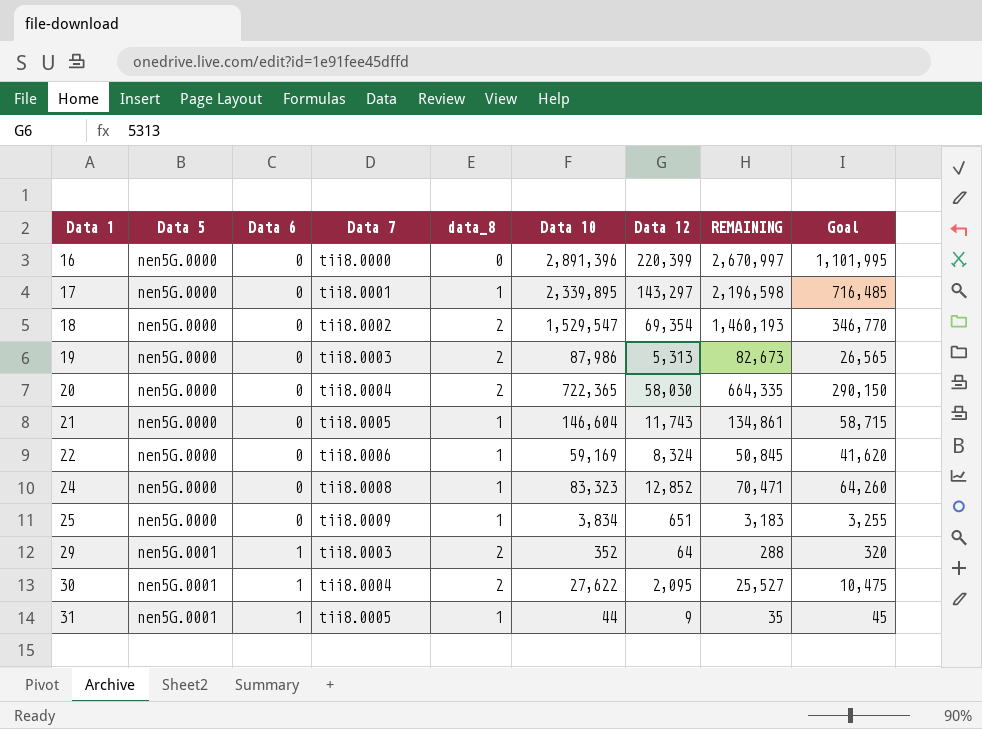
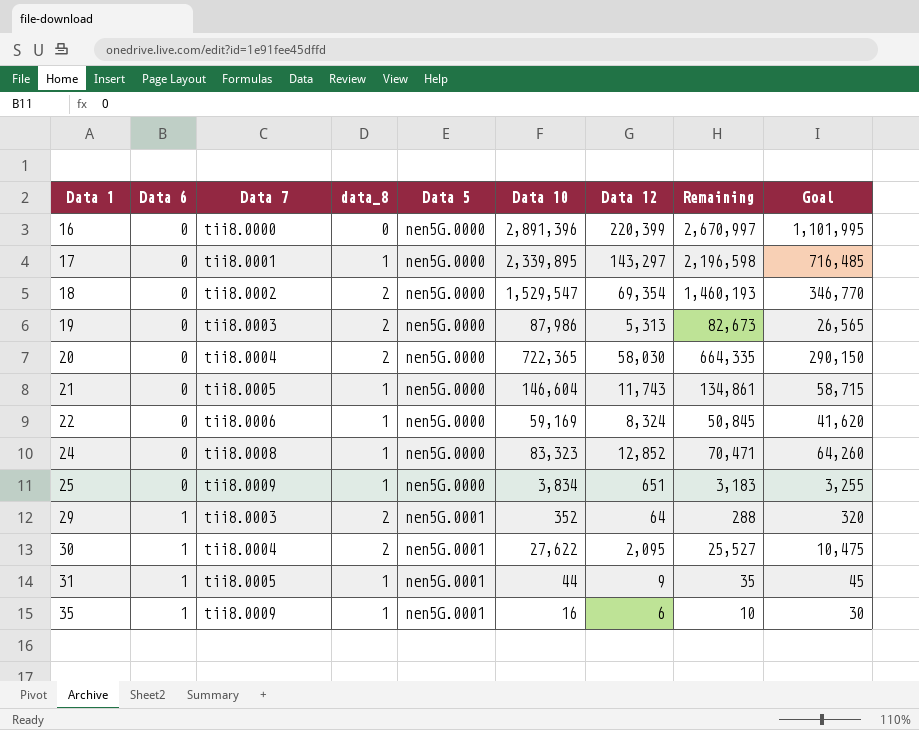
column Data 5 | position: 2 -> 5
column name: REMAINING -> Remaining
row 35: none -> 1 | tii8.0009 | 1 | nen5G.0001 | 16 | 6 | 10 | 30

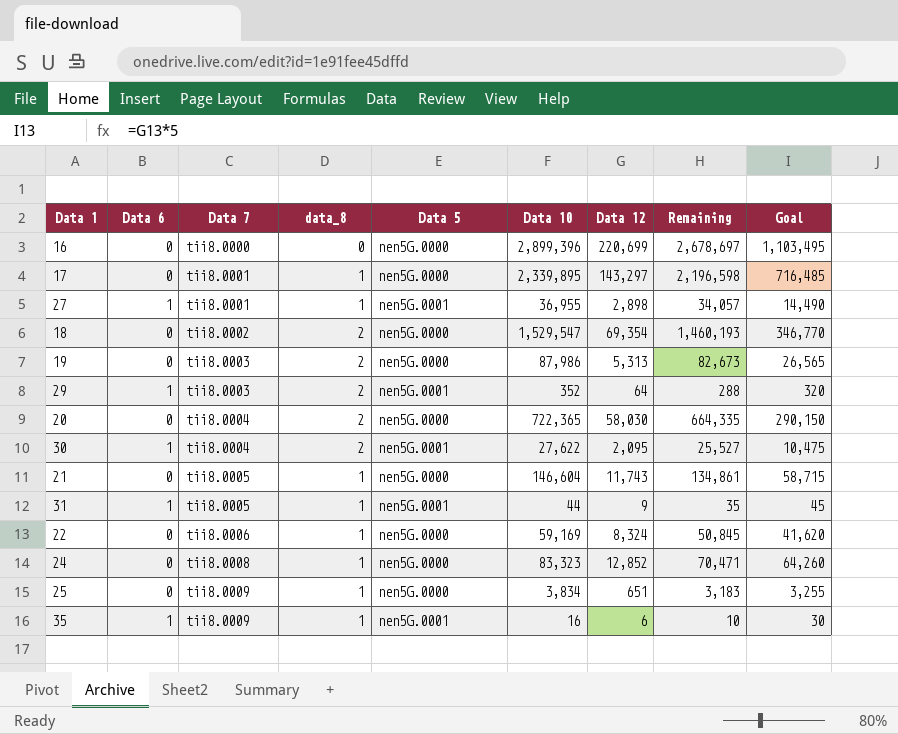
row order: Data 1 ascending -> Data 7 ascending
16 | Data 10: 2,891,396 -> 2,899,396
16 | Data 12: 220,399 -> 220,699
16 | Remaining: 2,670,997 -> 2,678,697
16 | Goal: 1,101,995 -> 1,103,495
row 27: none -> 1 | tii8.0001 | 1 | nen5G.0001 | 36,955 | 2,898 | 34,057 | 14,490

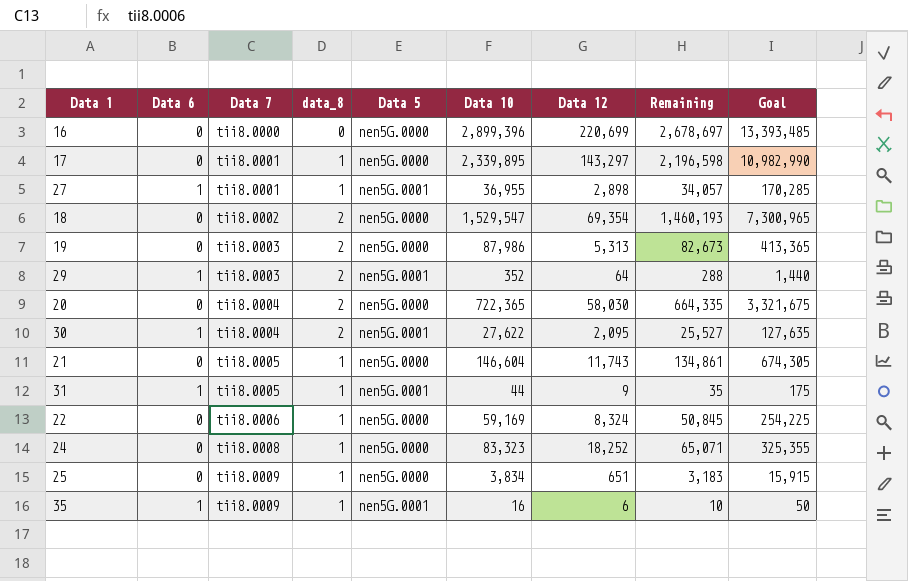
column Goal | formula: [Data 12] * 5 -> [Remaining] * 5
24 | Data 12: 12,852 -> 18,252
24 | Remaining: 70,471 -> 65,071

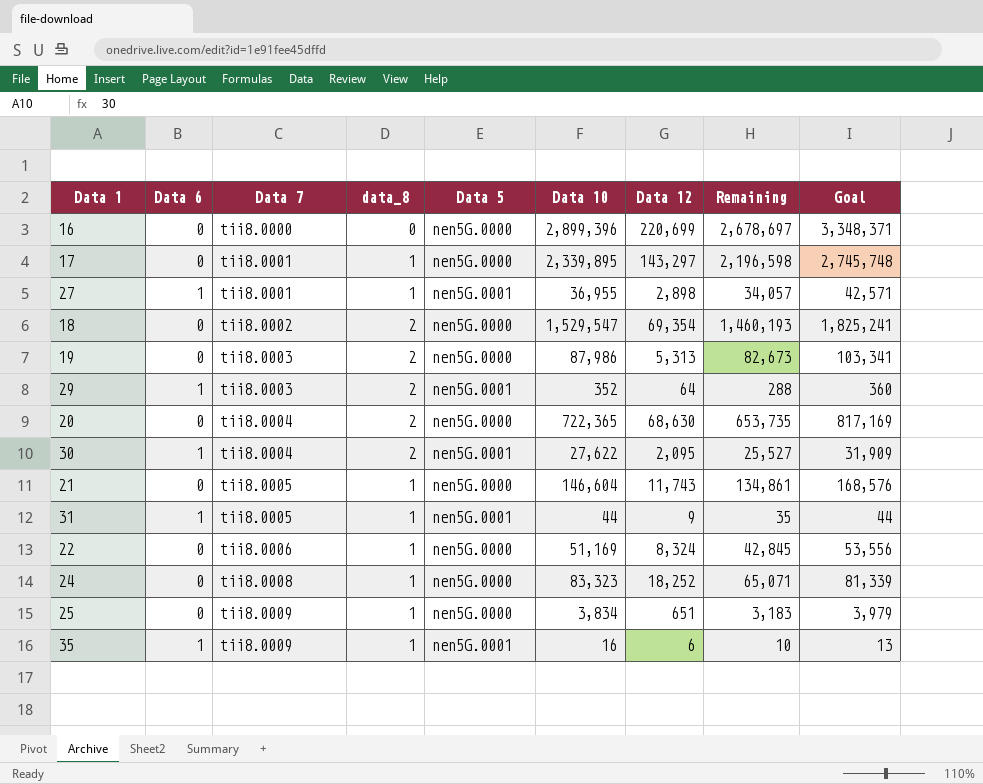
column Goal | formula: [Remaining] * 5 -> [Remaining] * 1.25
20 | Data 12: 58,030 -> 68,630
20 | Remaining: 664,335 -> 653,735
22 | Data 10: 59,169 -> 51,169
22 | Remaining: 50,845 -> 42,845

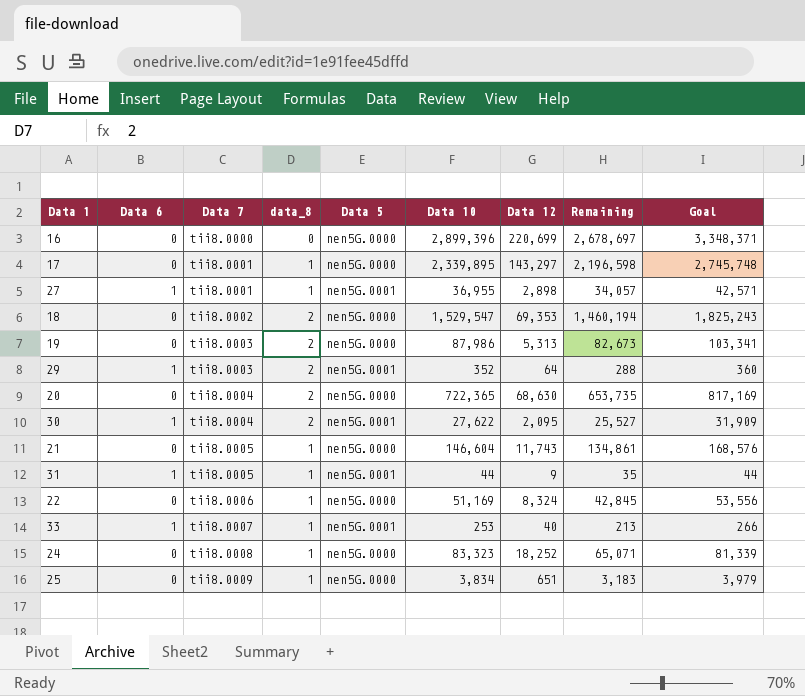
row 35: 1 | tii8.0009 | 1 | nen5G.0001 | 16 | 6 | 10 | 13 -> none
18 | Data 12: 69,354 -> 69,353
18 | Remaining: 1,460,193 -> 1,460,194
18 | Goal: 1,825,241 -> 1,825,243
row 33: none -> 1 | tii8.0007 | 1 | nen5G.0001 | 253 | 40 | 213 | 266

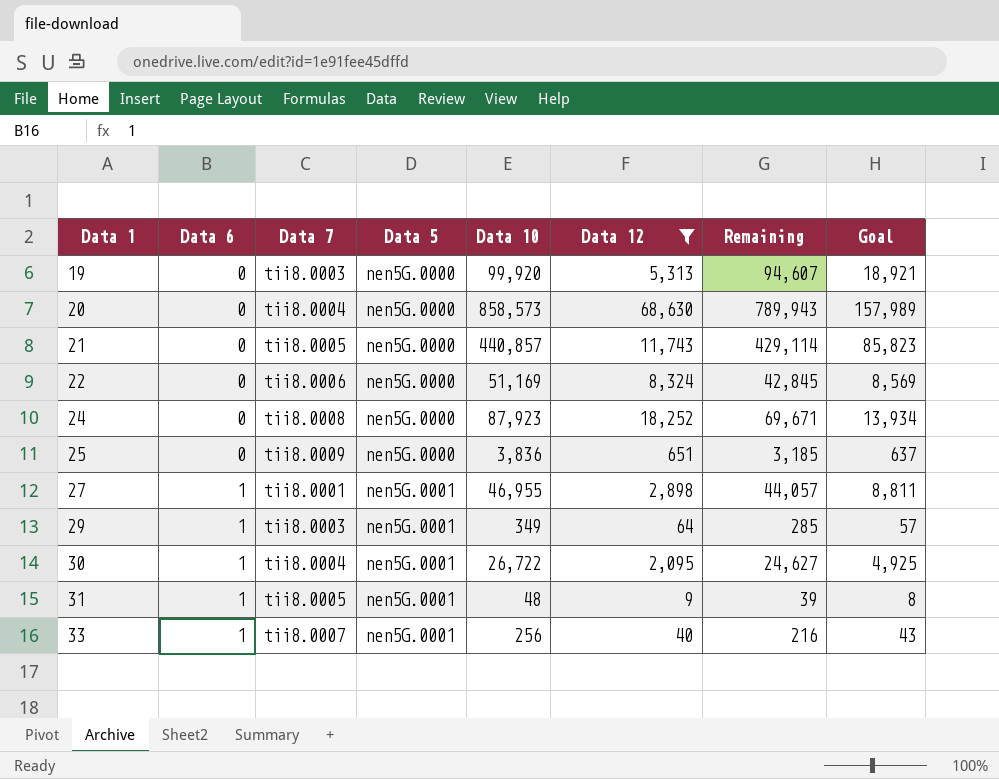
filter: none -> Data 12 <= 68,630
row order: Data 7 ascending -> Data 1 ascending
column data_8 | position: 4 -> none
column Goal | formula: [Remaining] * 1.25 -> [Remaining] * 0.2
19 | Data 10: 87,986 -> 99,920
19 | Remaining: 82,673 -> 94,607
20 | Data 10: 722,365 -> 858,573
20 | Remaining: 653,735 -> 789,943
21 | Data 10: 146,604 -> 440,857
21 | Remaining: 134,861 -> 429,114
24 | Data 10: 83,323 -> 87,923
24 | Remaining: 65,071 -> 69,671
25 | Data 10: 3,834 -> 3,836
25 | Remaining: 3,183 -> 3,185
27 | Data 10: 36,955 -> 46,955
27 | Remaining: 34,057 -> 44,057
29 | Data 10: 352 -> 349
29 | Remaining: 288 -> 285
30 | Data 10: 27,622 -> 26,722
30 | Remaining: 25,527 -> 24,627
31 | Data 10: 44 -> 48
31 | Remaining: 35 -> 39
33 | Data 10: 253 -> 256
33 | Remaining: 213 -> 216

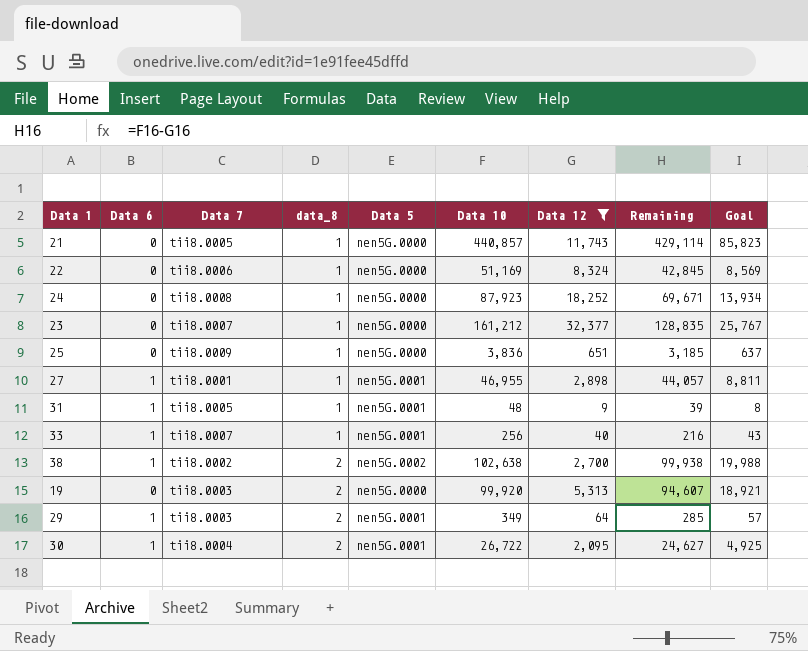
row order: Data 1 ascending -> data_8 ascending
column data_8 | position: none -> 4
row 20: 0 | tii8.0004 | nen5G.0000 | 858,573 | 68,630 | 789,943 | 157,989 -> none
row 23: none -> 0 | tii8.0007 | 1 | nen5G.0000 | 161,212 | 32,377 | 128,835 | 25,767
row 38: none -> 1 | tii8.0002 | 2 | nen5G.0002 | 102,638 | 2,700 | 99,938 | 19,988

